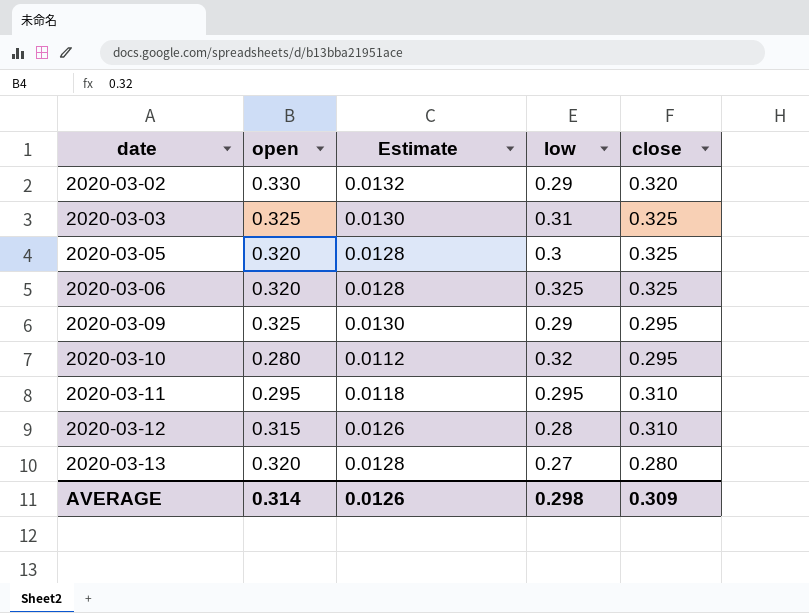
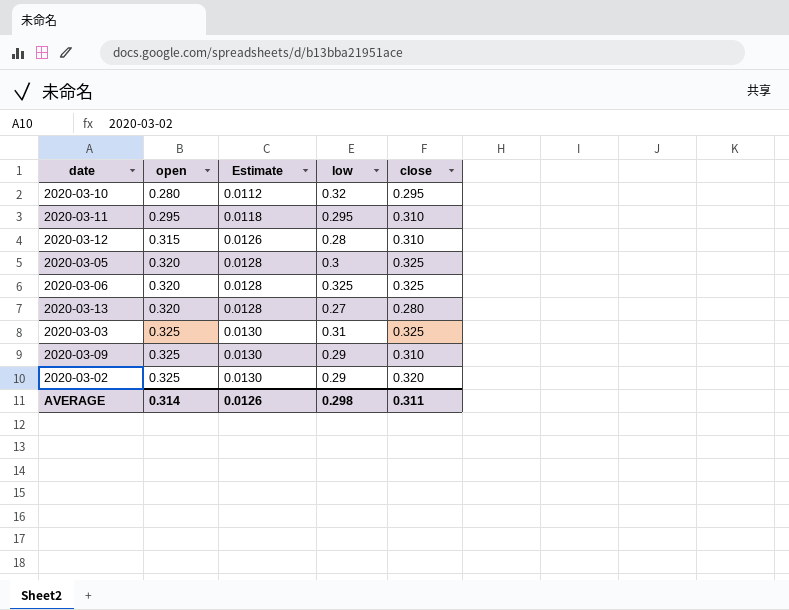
row order: date ascending -> open ascending
2020-03-09 | close: 0.295 -> 0.310
2020-03-02 | open: 0.330 -> 0.325
2020-03-02 | Estimate: 0.0132 -> 0.0130
AVERAGE | close: 0.309 -> 0.311

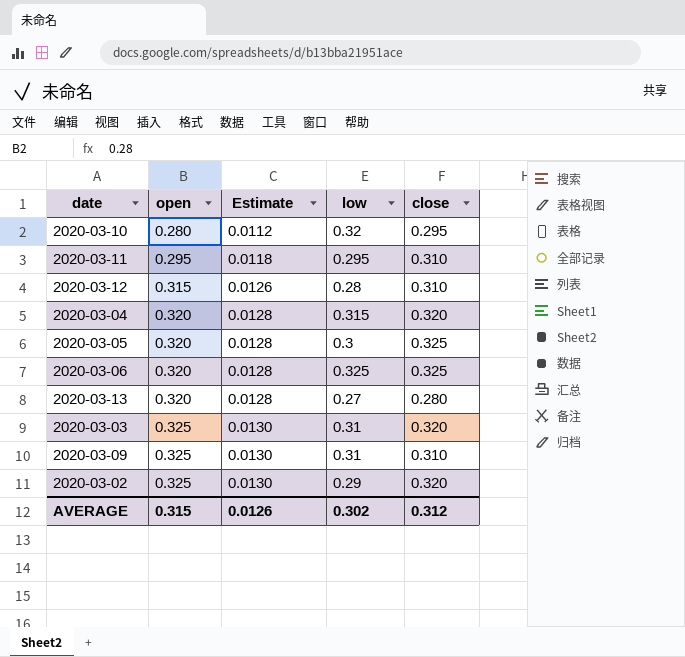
row 2020-03-04: none -> 0.320 | 0.0128 | 0.315 | 0.320
2020-03-03 | close: 0.325 -> 0.320
2020-03-09 | low: 0.29 -> 0.31
AVERAGE | open: 0.314 -> 0.315
AVERAGE | low: 0.298 -> 0.302
AVERAGE | close: 0.311 -> 0.312

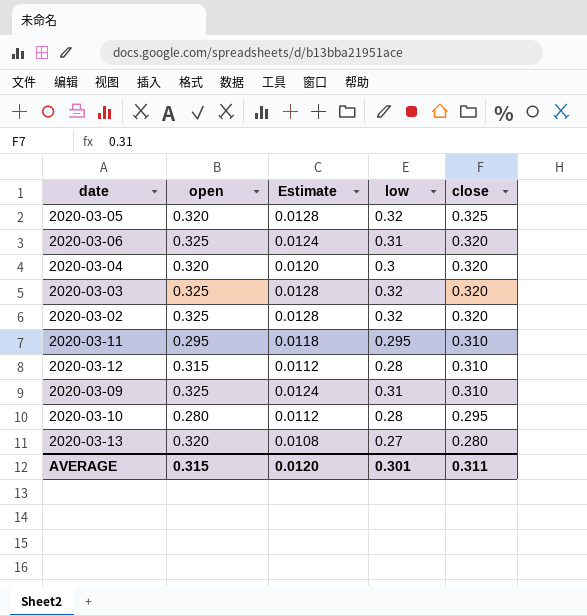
row order: open ascending -> close descending
column Estimate | formula: [open] * 0.04 -> [low] * 0.04
2020-03-05 | low: 0.3 -> 0.32
2020-03-06 | open: 0.320 -> 0.325
2020-03-06 | low: 0.325 -> 0.31
2020-03-06 | close: 0.325 -> 0.320
2020-03-04 | low: 0.315 -> 0.3
2020-03-03 | low: 0.31 -> 0.32
2020-03-02 | low: 0.29 -> 0.32
2020-03-10 | low: 0.32 -> 0.28
AVERAGE | Estimate: 0.0126 -> 0.0120
AVERAGE | low: 0.302 -> 0.301
AVERAGE | close: 0.312 -> 0.311

